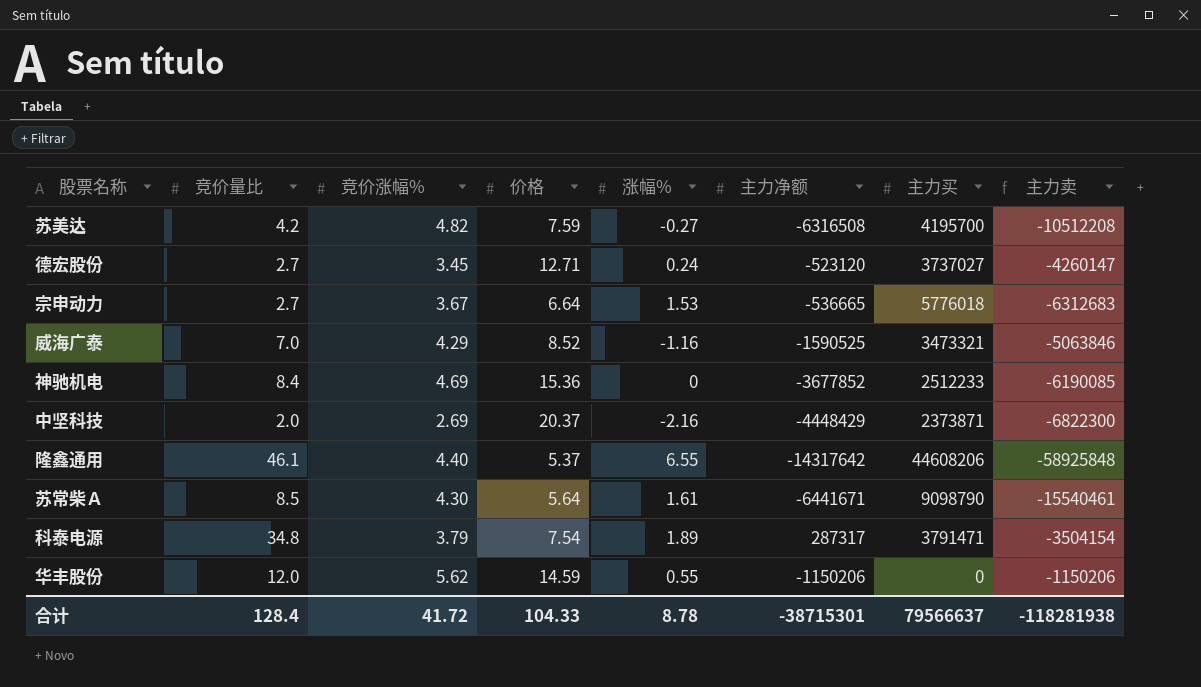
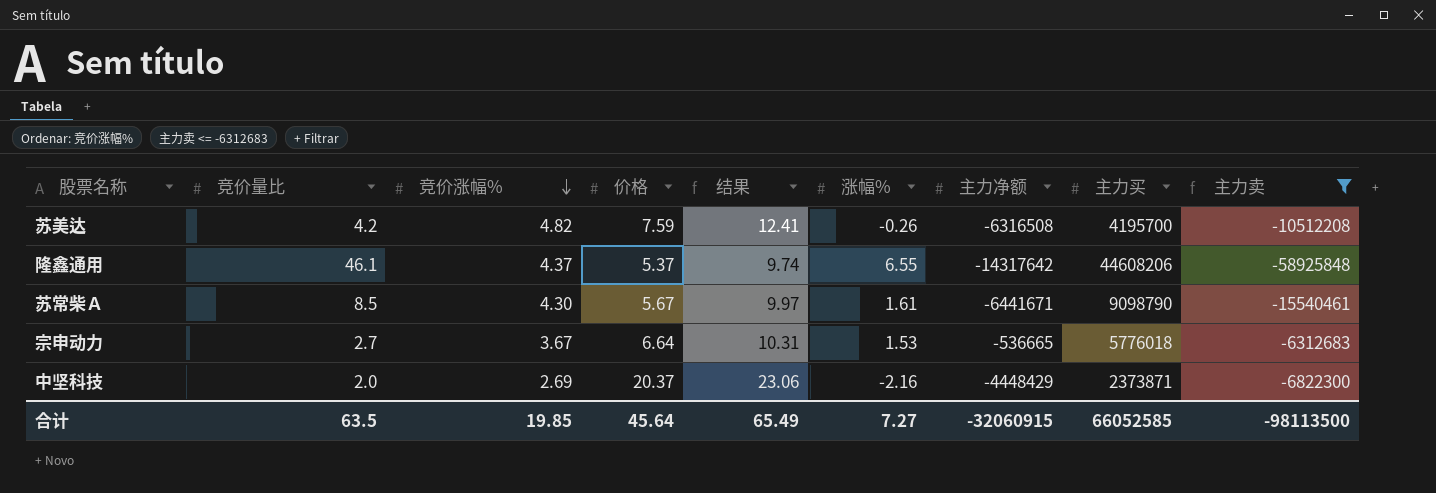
filter: none -> 主力卖 <= -6312683
row order: none -> 竞价涨幅% descending
column 结果 | formula: none -> [竞价涨幅%] + [价格]
苏美达 | 涨幅%: -0.27 -> -0.26
隆鑫通用 | 竞价涨幅%: 4.40 -> 4.37
苏常柴Ａ | 价格: 5.64 -> 5.67
合计 | 竞价量比: 128.4 -> 63.5
合计 | 竞价涨幅%: 41.72 -> 19.85
合计 | 价格: 104.33 -> 45.64
合计 | 涨幅%: 8.78 -> 7.27
合计 | 主力净额: -38715301 -> -32060915
合计 | 主力买: 79566637 -> 66052585
合计 | 主力卖: -118281938 -> -98113500

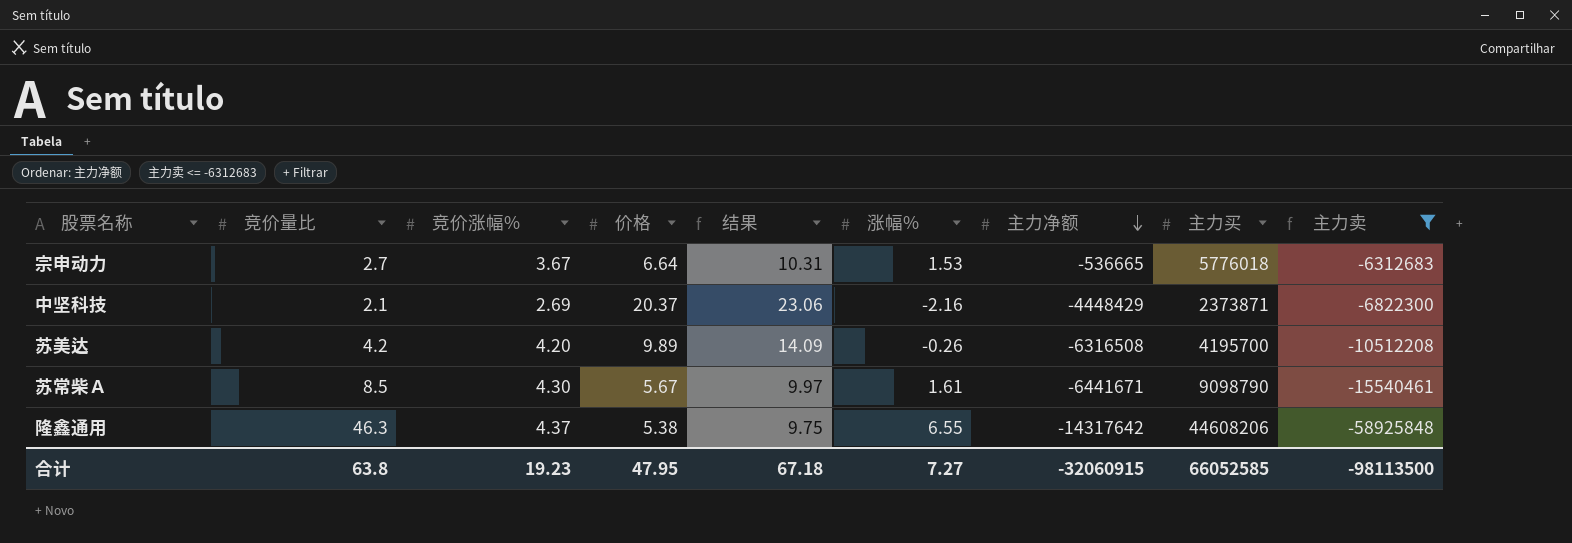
row order: 竞价涨幅% descending -> 主力净额 descending
中坚科技 | 竞价量比: 2.0 -> 2.1
苏美达 | 竞价涨幅%: 4.82 -> 4.20
苏美达 | 价格: 7.59 -> 9.89
苏美达 | 结果: 12.41 -> 14.09
隆鑫通用 | 竞价量比: 46.1 -> 46.3
隆鑫通用 | 价格: 5.37 -> 5.38
隆鑫通用 | 结果: 9.74 -> 9.75
合计 | 竞价量比: 63.5 -> 63.8
合计 | 竞价涨幅%: 19.85 -> 19.23
合计 | 价格: 45.64 -> 47.95
合计 | 结果: 65.49 -> 67.18

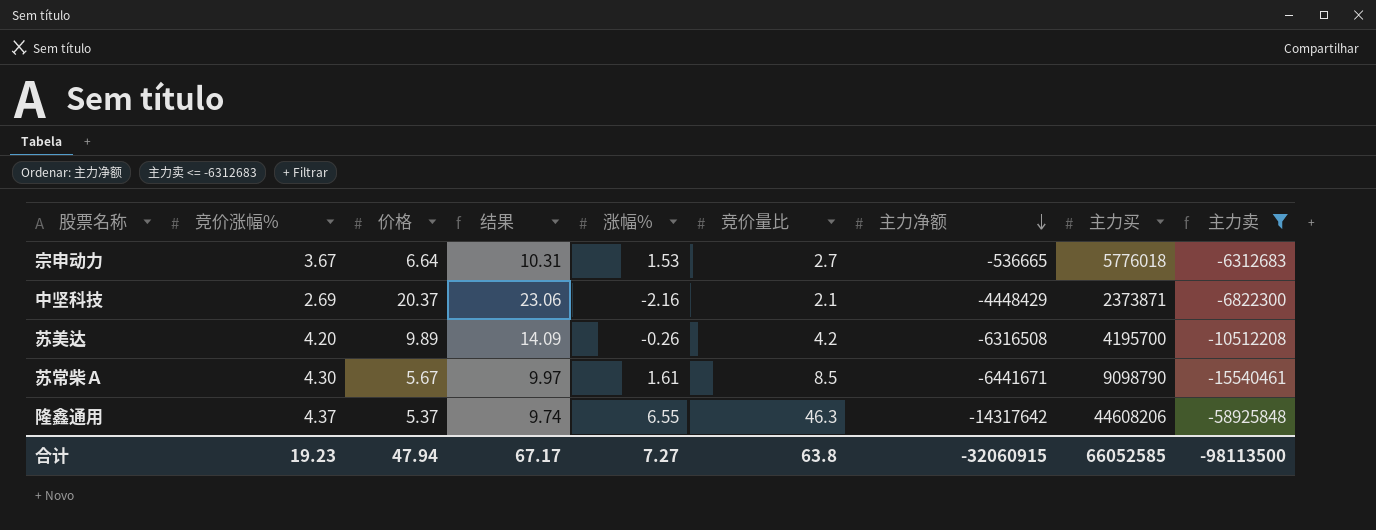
column 竞价量比 | position: 2 -> 6
隆鑫通用 | 价格: 5.38 -> 5.37
隆鑫通用 | 结果: 9.75 -> 9.74
合计 | 价格: 47.95 -> 47.94
合计 | 结果: 67.18 -> 67.17

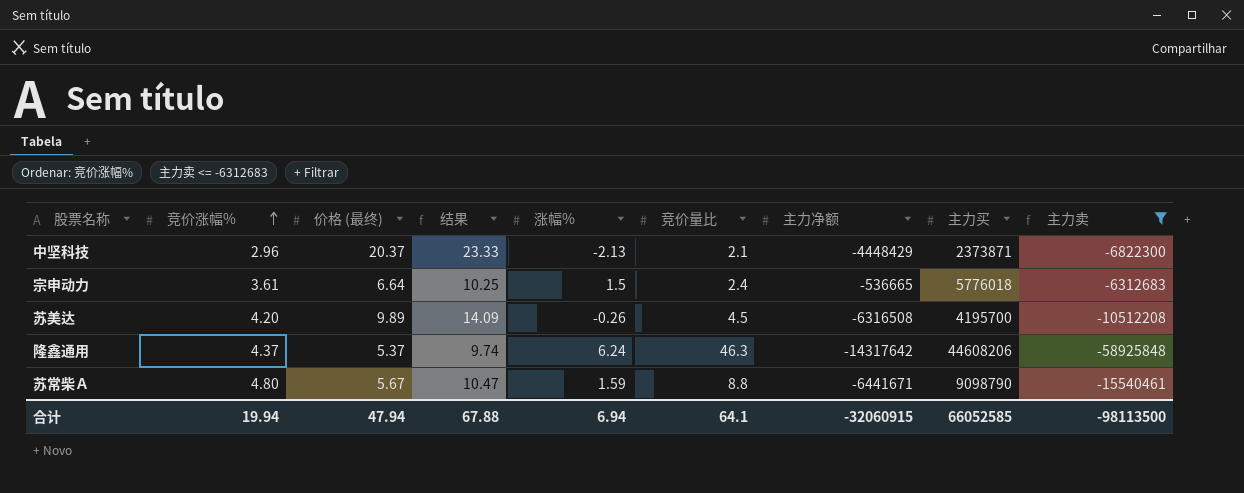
row order: 主力净额 descending -> 竞价涨幅% ascending
column name: 价格 -> 价格 (最终)
中坚科技 | 竞价涨幅%: 2.69 -> 2.96
中坚科技 | 结果: 23.06 -> 23.33
中坚科技 | 涨幅%: -2.16 -> -2.13
宗申动力 | 竞价涨幅%: 3.67 -> 3.61
宗申动力 | 结果: 10.31 -> 10.25
宗申动力 | 涨幅%: 1.53 -> 1.5
宗申动力 | 竞价量比: 2.7 -> 2.4
苏美达 | 竞价量比: 4.2 -> 4.5
隆鑫通用 | 涨幅%: 6.55 -> 6.24
苏常柴Ａ | 竞价涨幅%: 4.30 -> 4.80
苏常柴Ａ | 结果: 9.97 -> 10.47
苏常柴Ａ | 涨幅%: 1.61 -> 1.59
苏常柴Ａ | 竞价量比: 8.5 -> 8.8
合计 | 竞价涨幅%: 19.23 -> 19.94
合计 | 结果: 67.17 -> 67.88
合计 | 涨幅%: 7.27 -> 6.94
合计 | 竞价量比: 63.8 -> 64.1

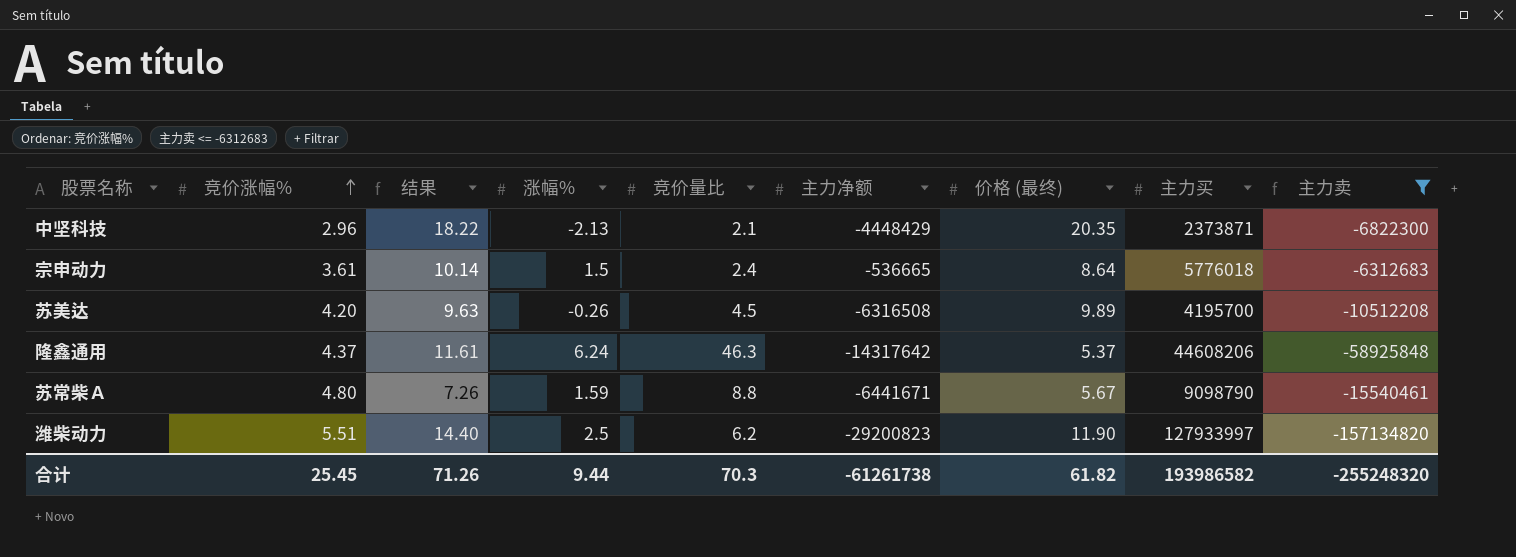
column 结果 | formula: [竞价涨幅%] + [价格 (最终)] -> [涨幅%] + [价格 (最终)]
column 价格 (最终) | position: 3 -> 7
中坚科技 | 价格 (最终): 20.37 -> 20.35
宗申动力 | 价格 (最终): 6.64 -> 8.64
row 潍柴动力: none -> 5.51 | 14.40 | 2.5 | 6.2 | -29200823 | 11.90 | 127933997 | -157134820
合计 | 竞价涨幅%: 19.94 -> 25.45
合计 | 结果: 67.88 -> 71.26
合计 | 涨幅%: 6.94 -> 9.44
合计 | 竞价量比: 64.1 -> 70.3
合计 | 主力净额: -32060915 -> -61261738
合计 | 价格 (最终): 47.94 -> 61.82
合计 | 主力买: 66052585 -> 193986582
合计 | 主力卖: -98113500 -> -255248320

